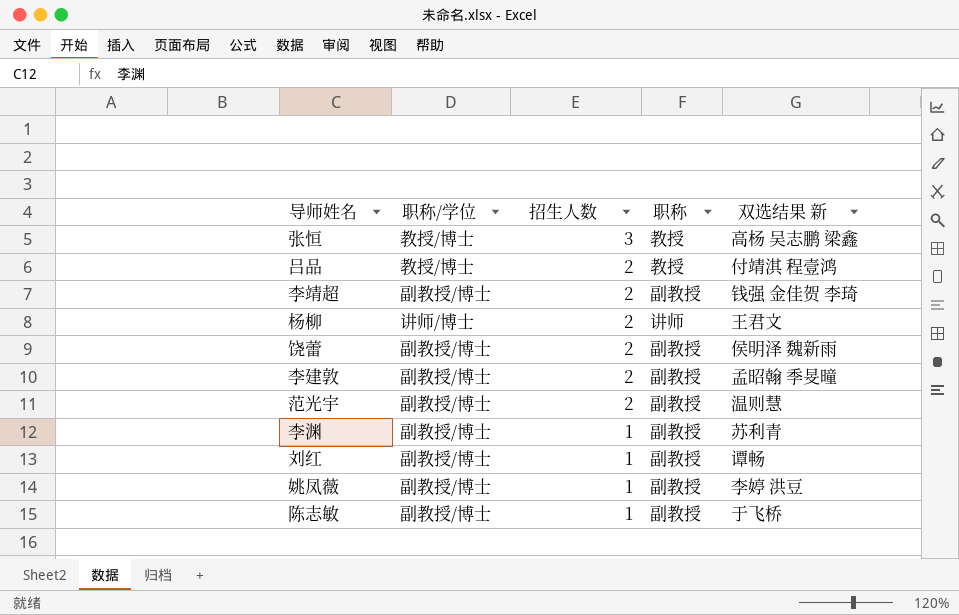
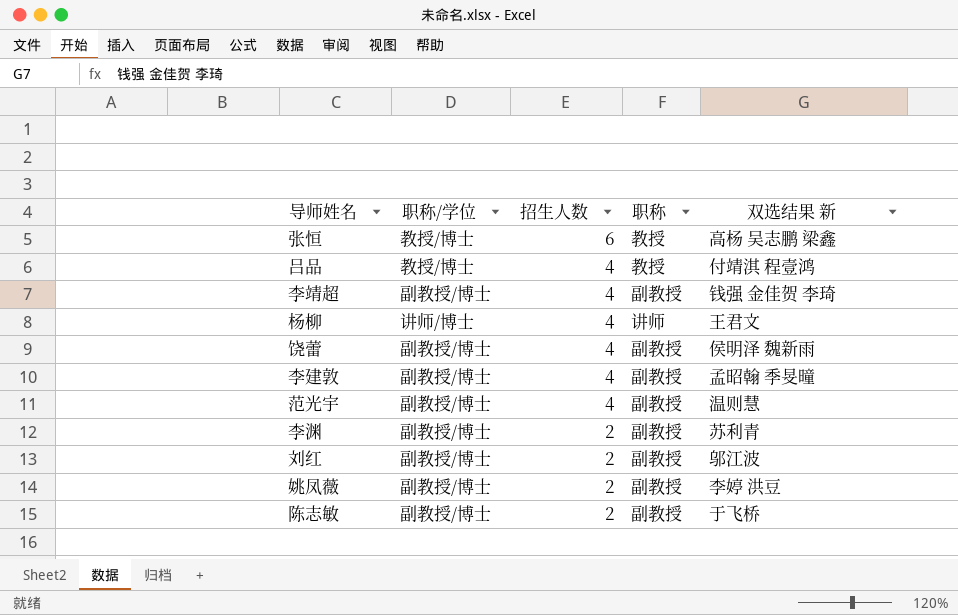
张恒 | 招生人数: 3 -> 6
吕品 | 招生人数: 2 -> 4
李靖超 | 招生人数: 2 -> 4
杨柳 | 招生人数: 2 -> 4
饶蕾 | 招生人数: 2 -> 4
李建敦 | 招生人数: 2 -> 4
范光宇 | 招生人数: 2 -> 4
李渊 | 招生人数: 1 -> 2
刘红 | 招生人数: 1 -> 2
刘红 | 双选结果 新: 谭畅 -> 邬江波
姚凤薇 | 招生人数: 1 -> 2
陈志敏 | 招生人数: 1 -> 2

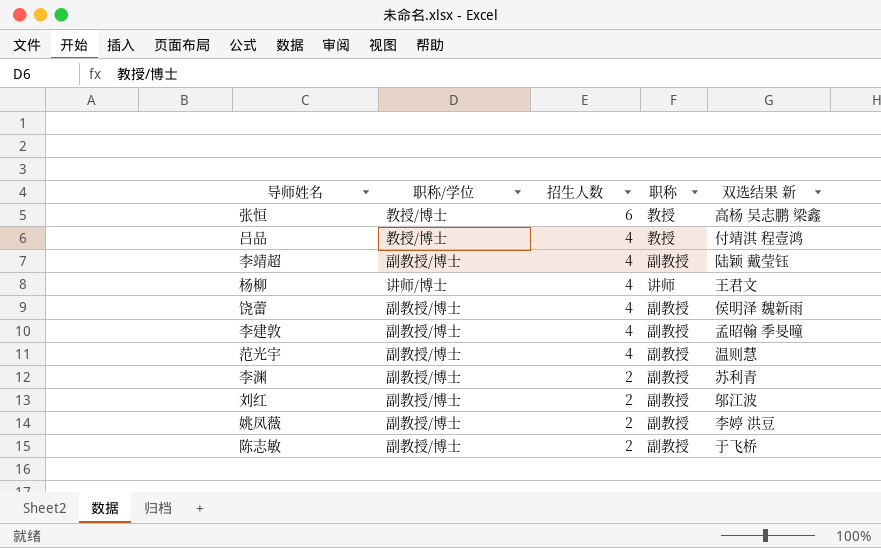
李靖超 | 双选结果 新: 钱强 金佳贺 李琦 -> 陆颖 戴莹钰

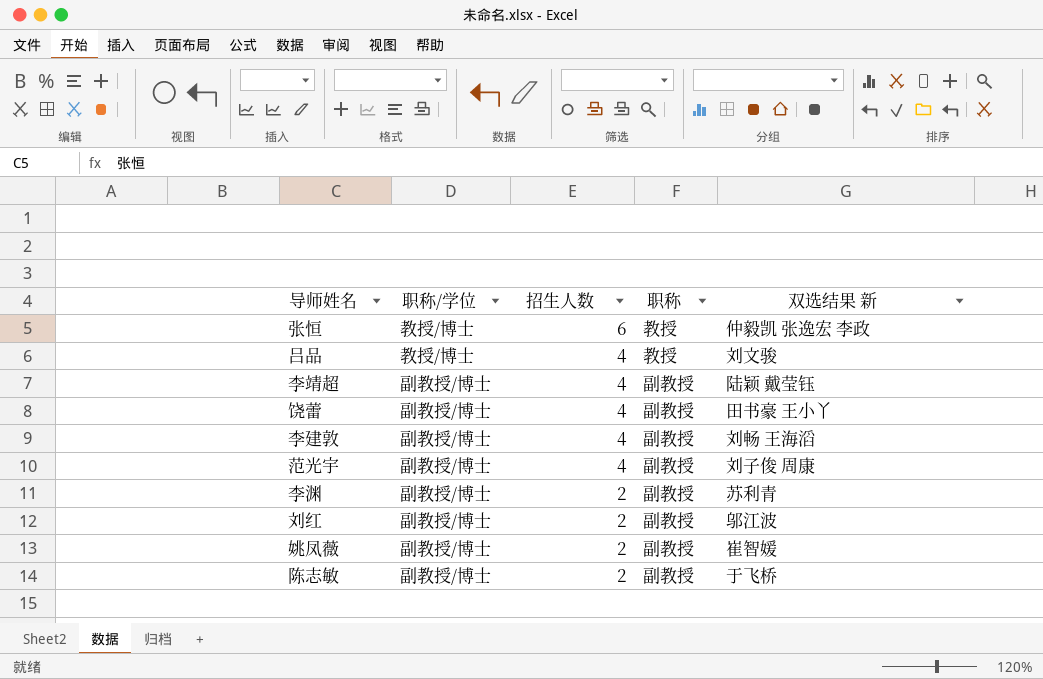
row 杨柳: 讲师/博士 | 4 | 讲师 | 王君文 -> none
张恒 | 双选结果 新: 高杨 吴志鹏 梁鑫 -> 仲毅凯 张逸宏 李政
吕品 | 双选结果 新: 付靖淇 程壹鸿 -> 刘文骏
饶蕾 | 双选结果 新: 侯明泽 魏新雨 -> 田书豪 王小丫
李建敦 | 双选结果 新: 孟昭翰 季旻曈 -> 刘畅 王海滔
范光宇 | 双选结果 新: 温则慧 -> 刘子俊 周康
姚凤薇 | 双选结果 新: 李婷 洪豆 -> 崔智媛

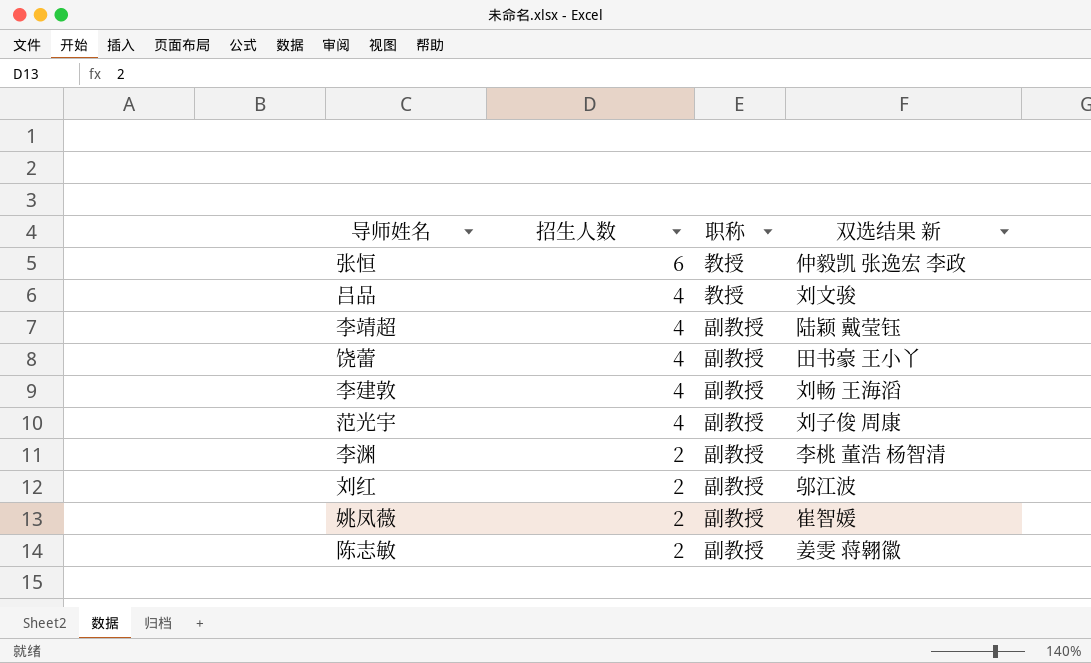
column 职称/学位 | position: 2 -> none
李渊 | 双选结果 新: 苏利青 -> 李桃 董浩 杨智清
陈志敏 | 双选结果 新: 于飞桥 -> 姜雯 蒋翱徽

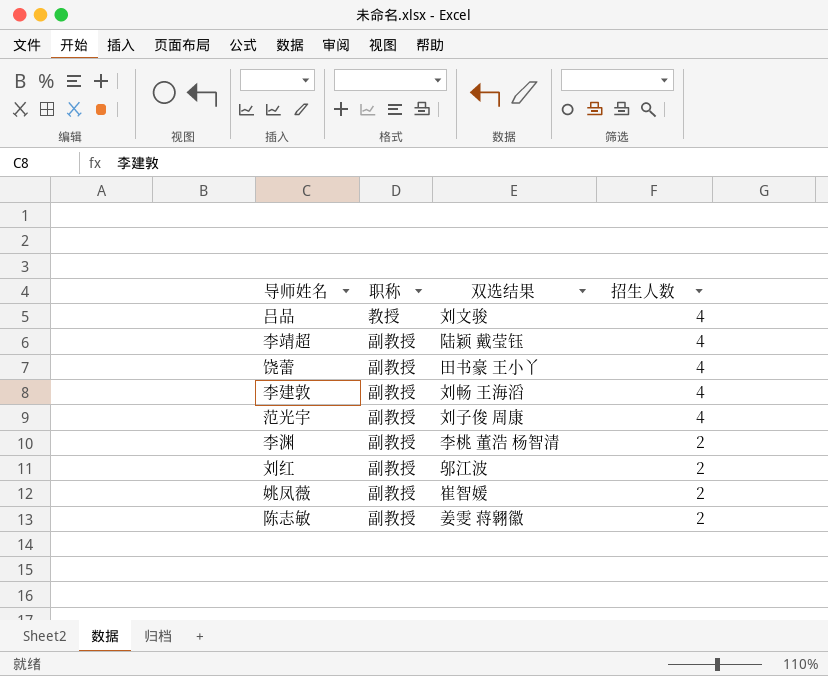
column name: 双选结果 新 -> 双选结果
column 招生人数 | position: 2 -> 4
row 张恒: 6 | 教授 | 仲毅凯 张逸宏 李政 -> none

